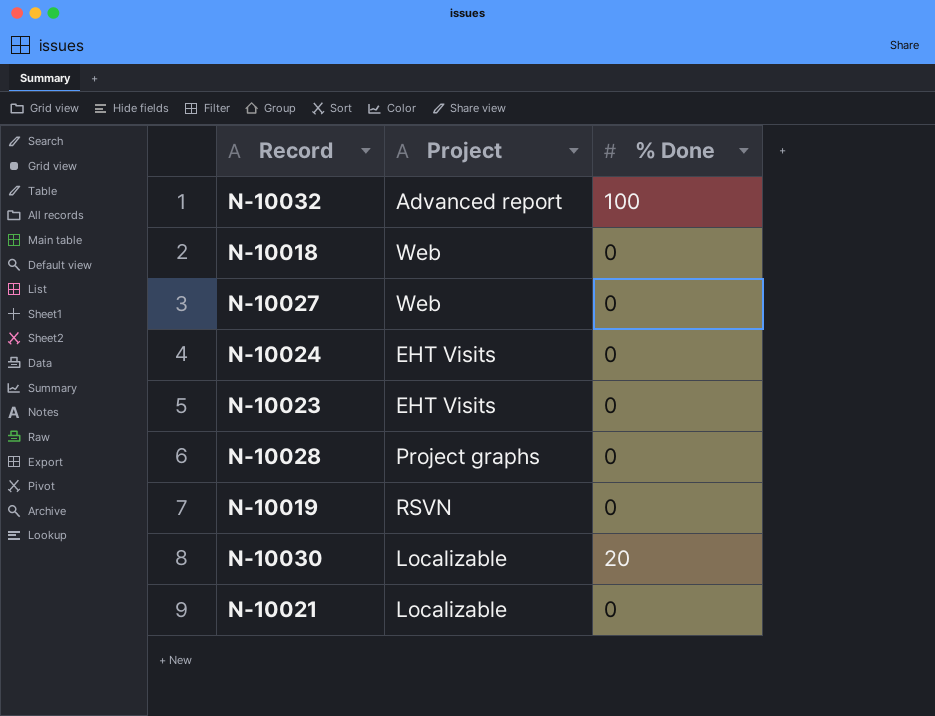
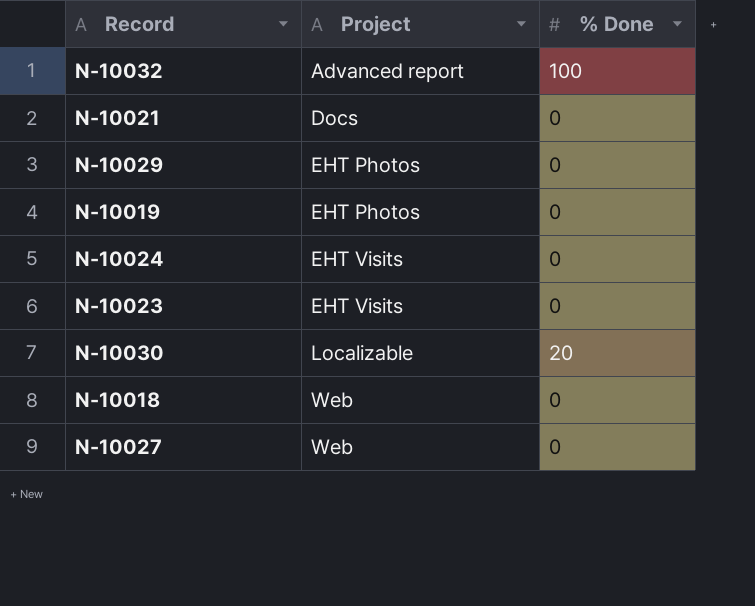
row order: none -> Project ascending
row N-10028: Project graphs | 0 -> none
N-10021 | Project: Localizable -> Docs
row N-10029: none -> EHT Photos | 0
N-10019 | Project: RSVN -> EHT Photos

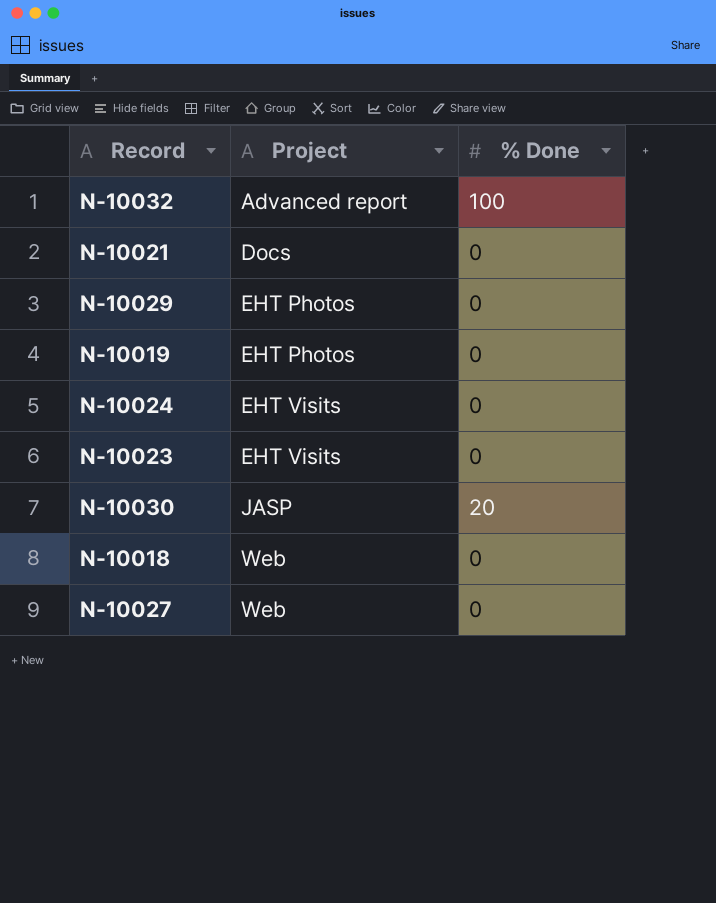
N-10030 | Project: Localizable -> JASP

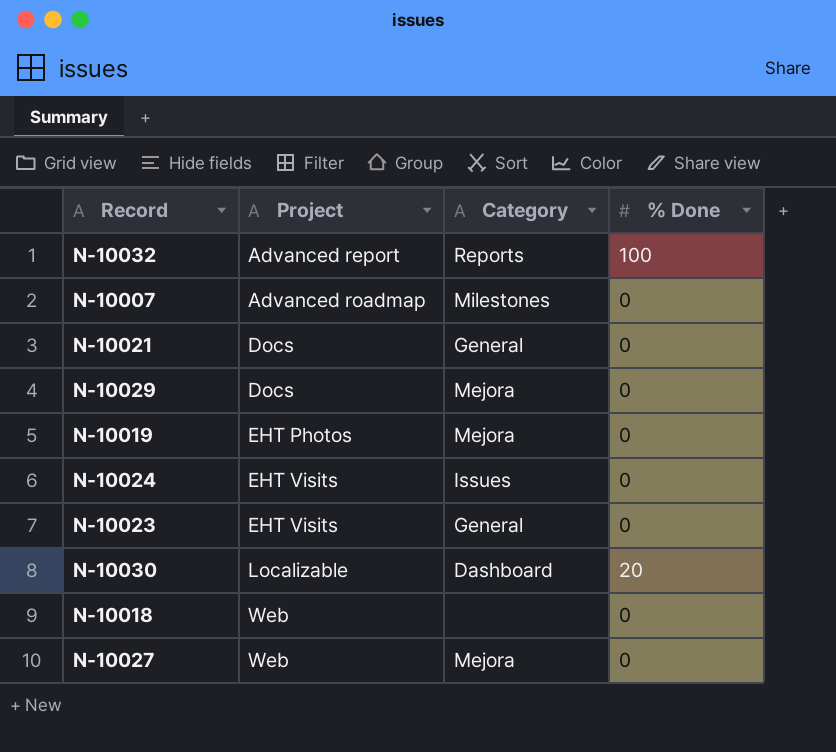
column Category | position: none -> 3
row N-10007: none -> Advanced roadmap | Milestones | 0
N-10029 | Project: EHT Photos -> Docs
N-10030 | Project: JASP -> Localizable

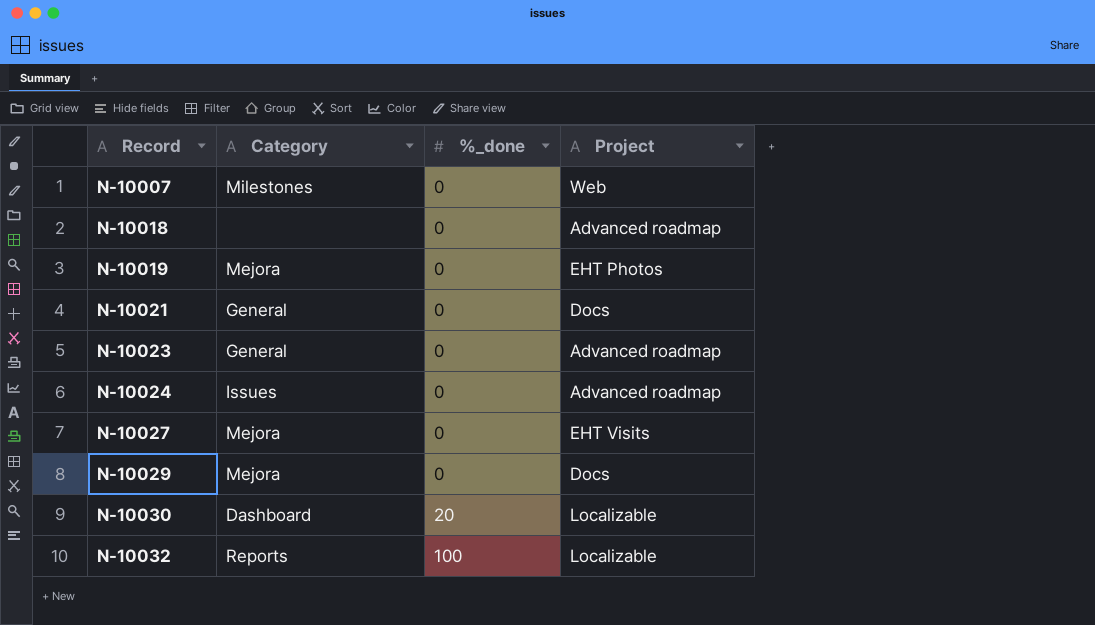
row order: Project ascending -> Record ascending
column name: % Done -> %_done
column Project | position: 2 -> 4
N-10007 | Project: Advanced roadmap -> Web
N-10018 | Project: Web -> Advanced roadmap
N-10023 | Project: EHT Visits -> Advanced roadmap
N-10024 | Project: EHT Visits -> Advanced roadmap
N-10027 | Project: Web -> EHT Visits
N-10032 | Project: Advanced report -> Localizable

